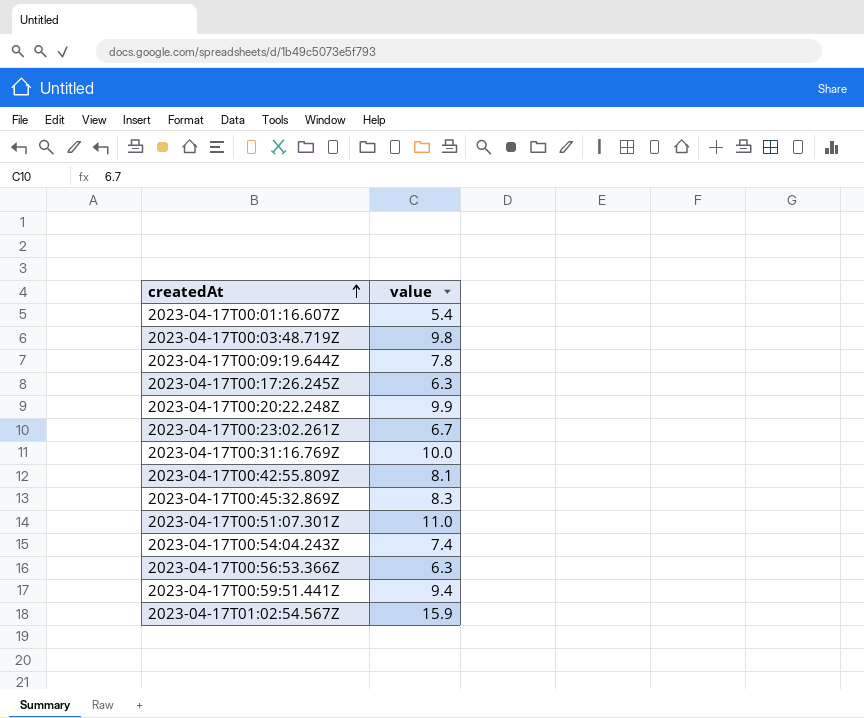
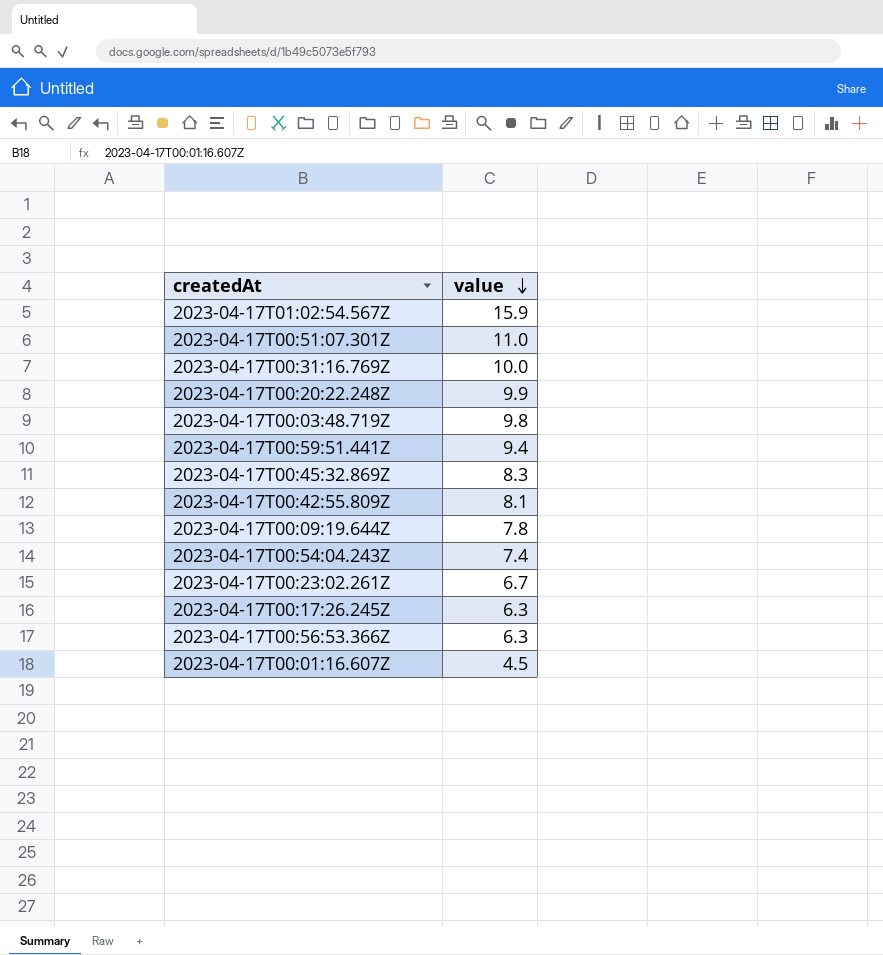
row order: createdAt ascending -> value descending
2023-04-17T00:01:16.607Z | value: 5.4 -> 4.5

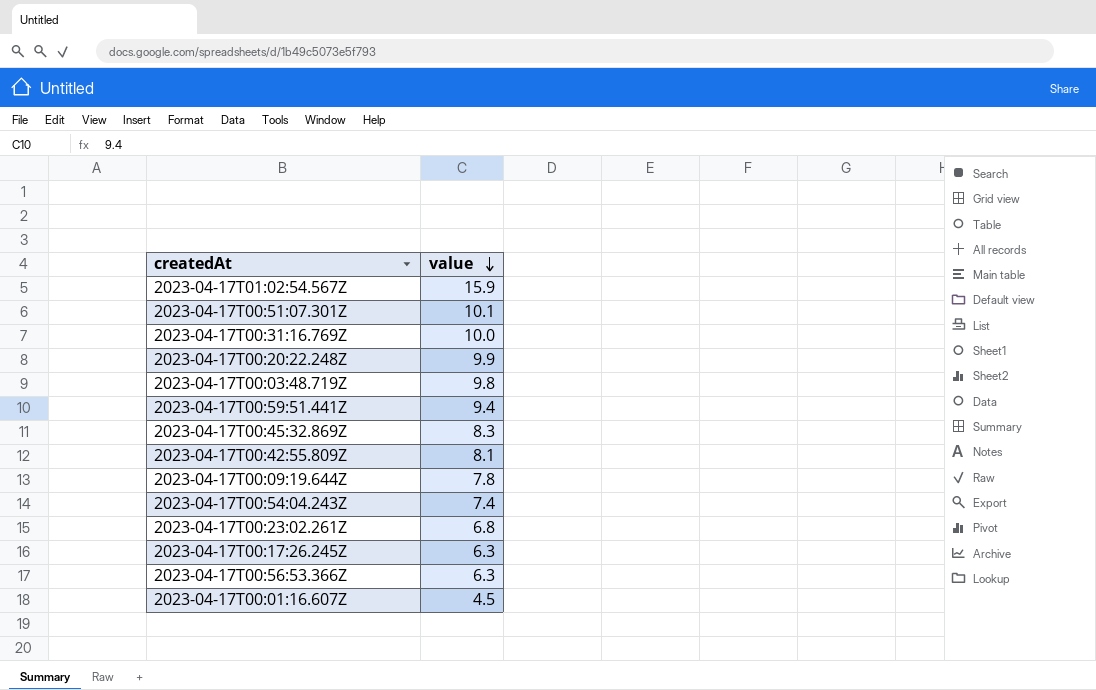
2023-04-17T00:51:07.301Z | value: 11.0 -> 10.1
2023-04-17T00:23:02.261Z | value: 6.7 -> 6.8

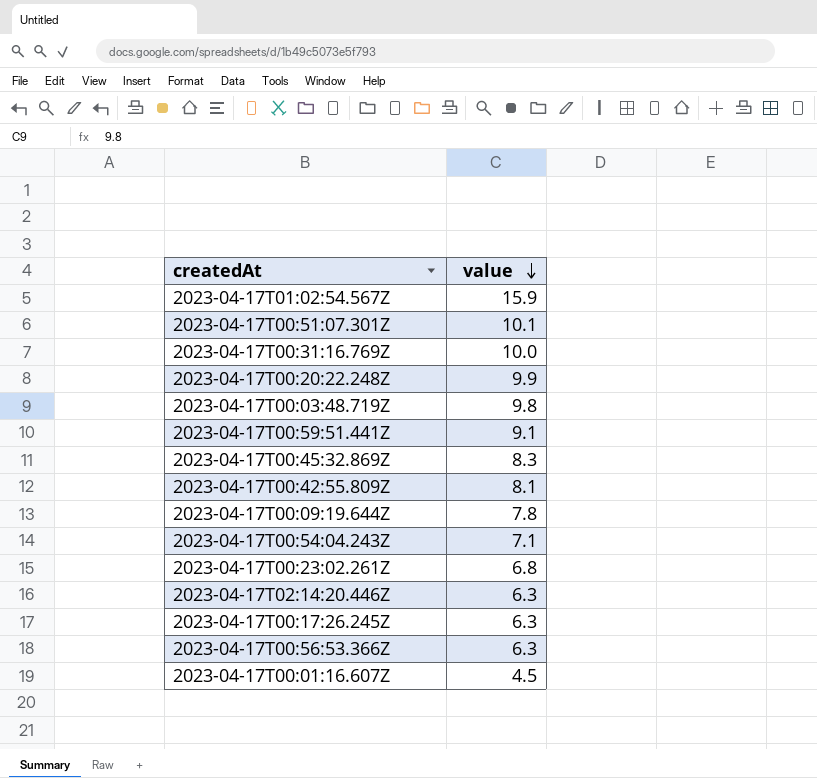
2023-04-17T00:59:51.441Z | value: 9.4 -> 9.1
2023-04-17T00:54:04.243Z | value: 7.4 -> 7.1
row 2023-04-17T02:14:20.446Z: none -> 6.3

